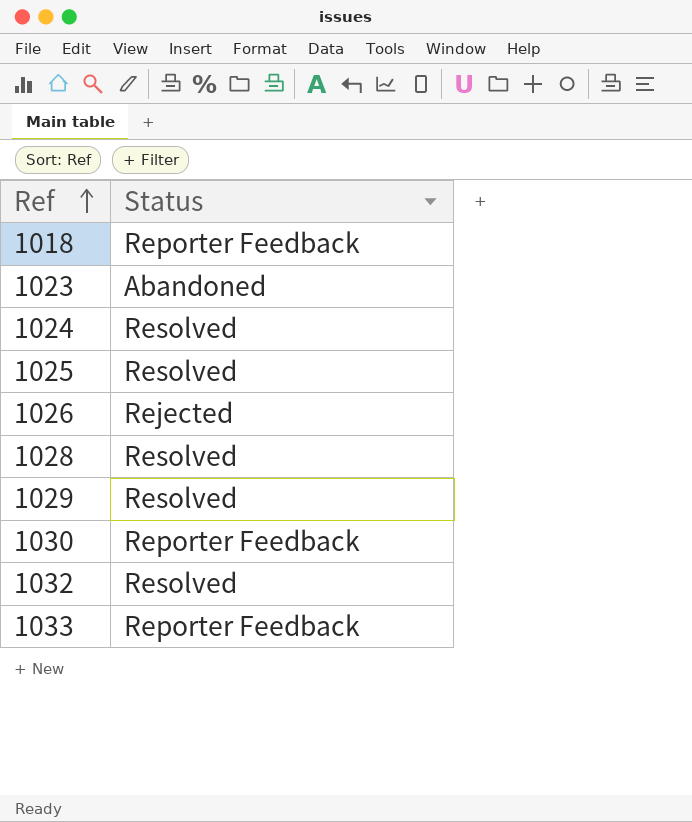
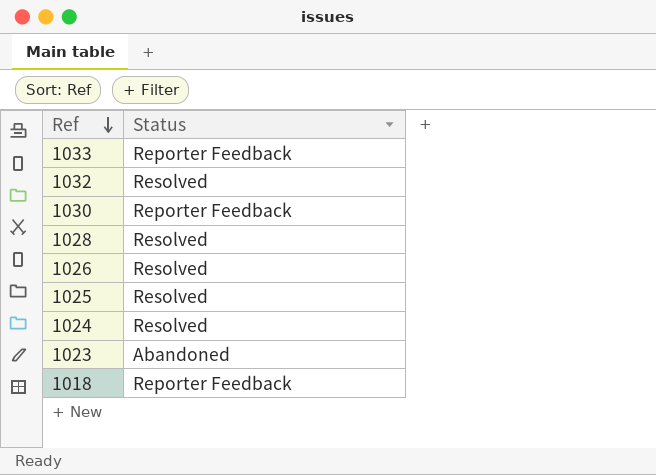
row order: Ref ascending -> Ref descending
row 1029: Resolved -> none
1026 | Status: Rejected -> Resolved

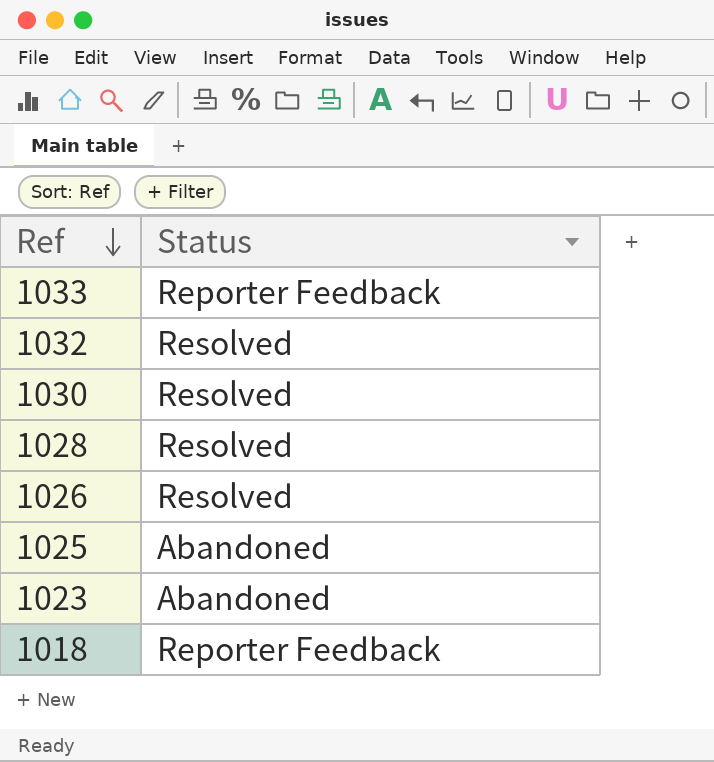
row 1024: Resolved -> none
1030 | Status: Reporter Feedback -> Resolved
1025 | Status: Resolved -> Abandoned

